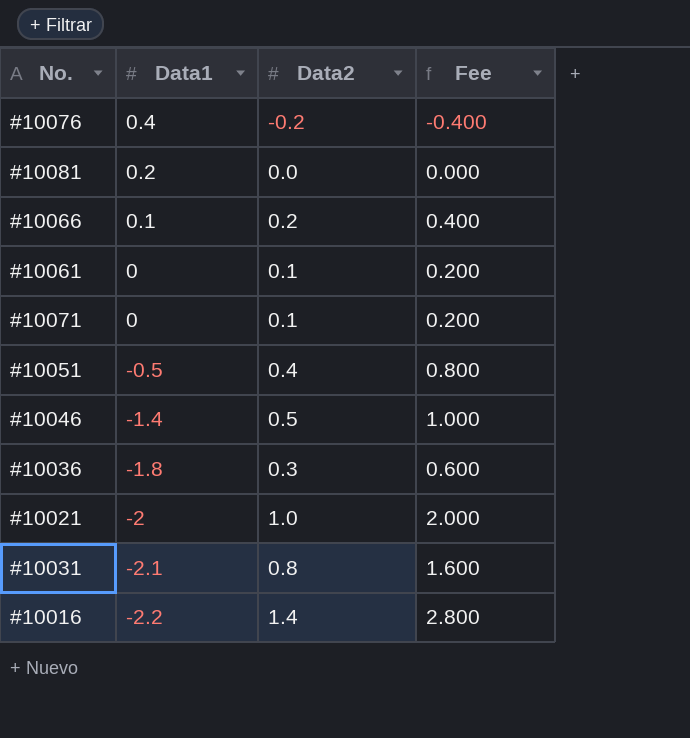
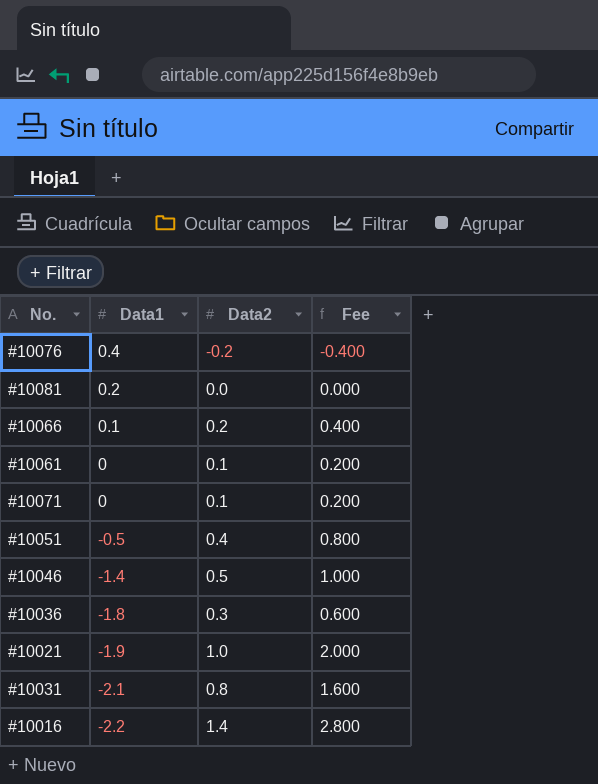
#10021 | Data1: -2 -> -1.9

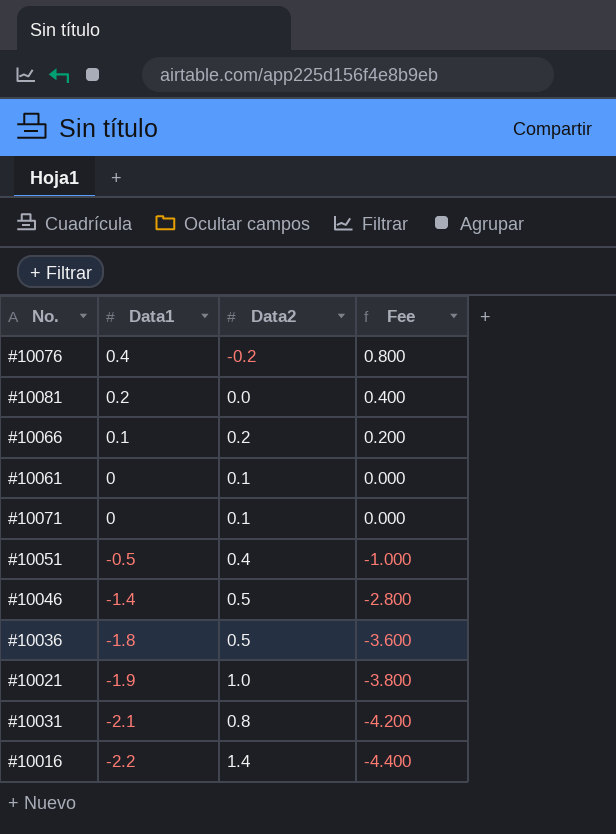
column Fee | formula: [Data2] * 2 -> [Data1] * 2
#10036 | Data2: 0.3 -> 0.5

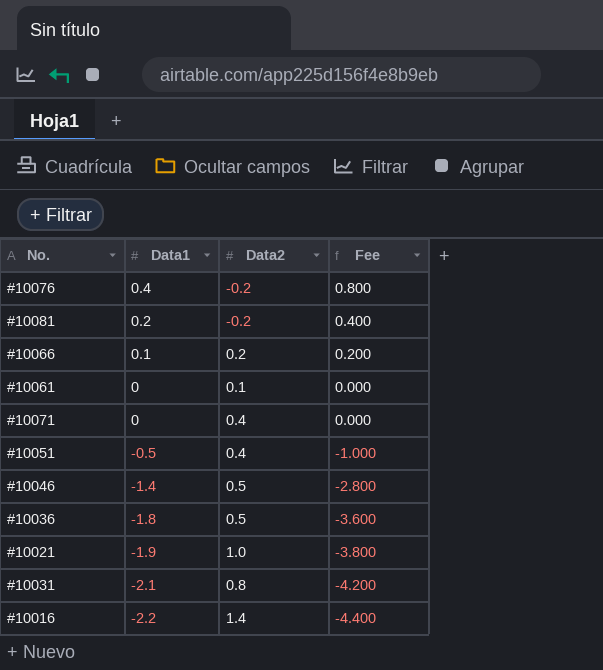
#10081 | Data2: 0.0 -> -0.2
#10071 | Data2: 0.1 -> 0.4

